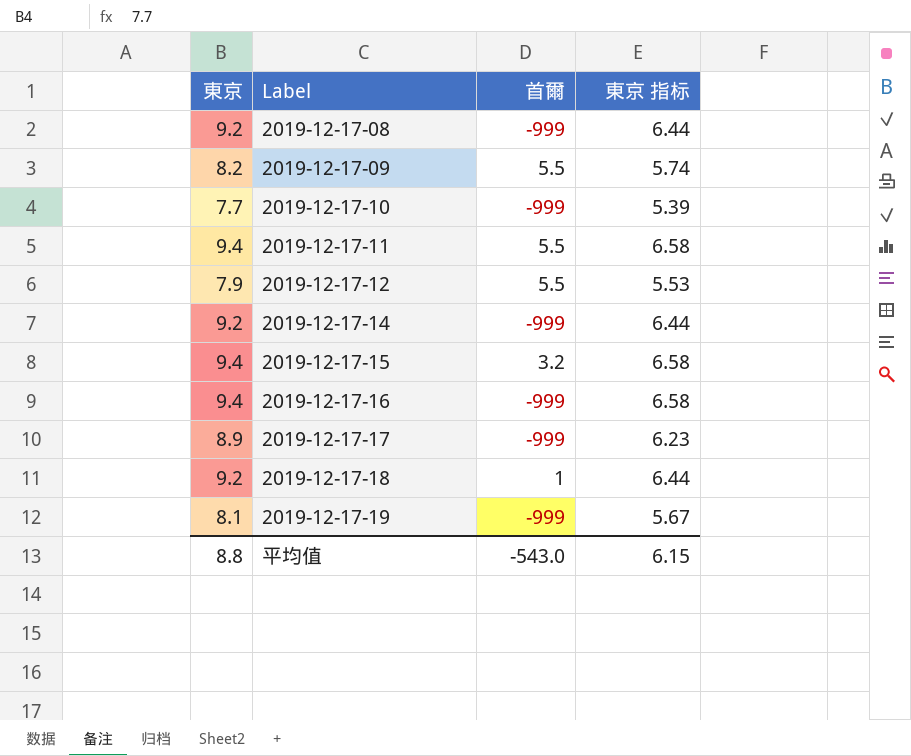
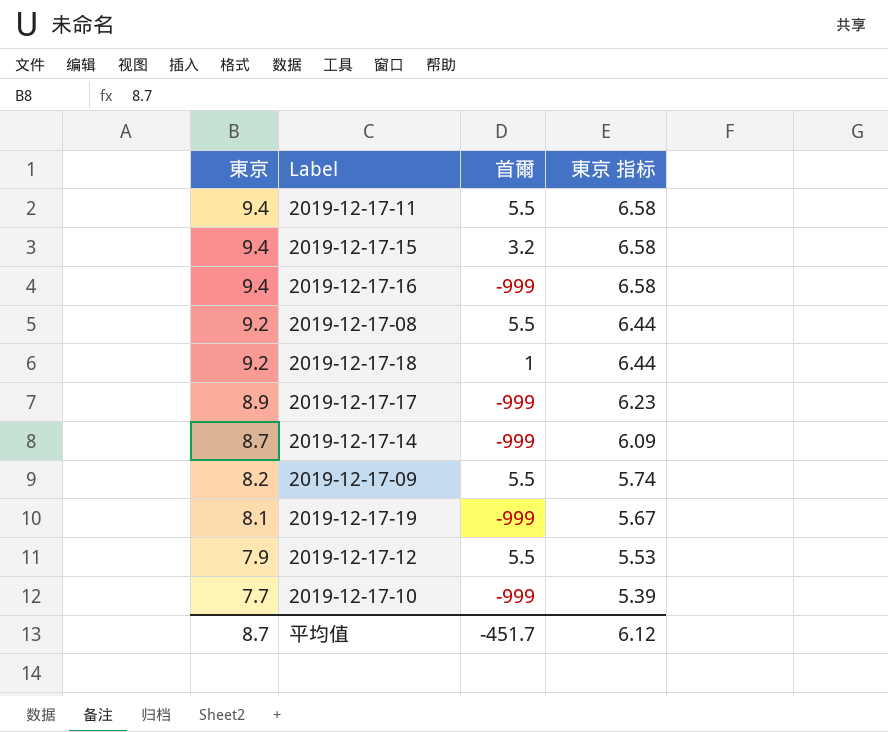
row order: Label ascending -> 東京 descending
2019-12-17-08 | 首爾: -999 -> 5.5
2019-12-17-14 | 東京: 9.2 -> 8.7
2019-12-17-14 | 東京 指标: 6.44 -> 6.09
平均值 | 東京: 8.8 -> 8.7
平均值 | 首爾: -543.0 -> -451.7
平均值 | 東京 指标: 6.15 -> 6.12

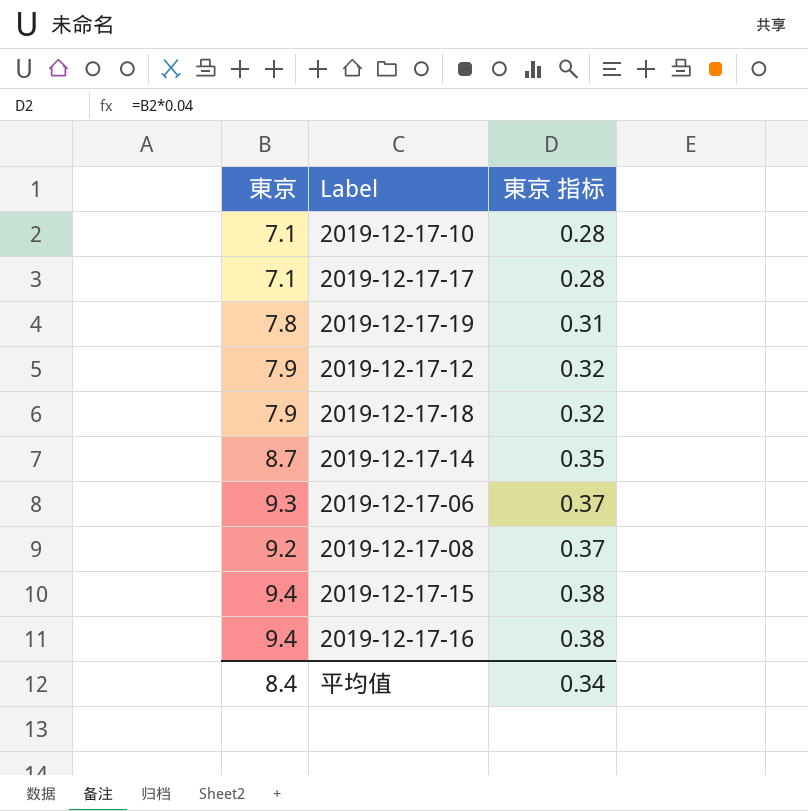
row order: 東京 descending -> 東京 指标 ascending
column 首爾 | position: 3 -> none
column 東京 指标 | formula: [東京] * 0.7 -> [東京] * 0.04
row 2019-12-17-11: 9.4 | 5.5 | 6.58 -> none
row 2019-12-17-09: 8.2 | 5.5 | 5.74 -> none
2019-12-17-10 | 東京: 7.7 -> 7.1
2019-12-17-17 | 東京: 8.9 -> 7.1
2019-12-17-19 | 東京: 8.1 -> 7.8
2019-12-17-18 | 東京: 9.2 -> 7.9
row 2019-12-17-06: none -> 9.3 | 0.37
平均值 | 東京: 8.7 -> 8.4
平均值 | 東京 指标: 6.12 -> 0.34

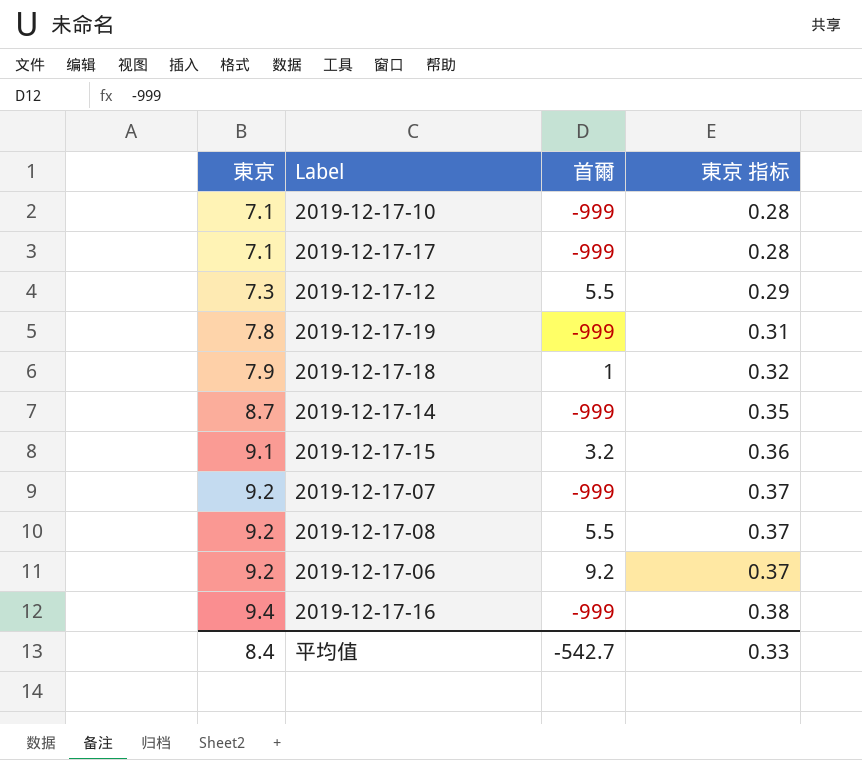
row order: 東京 指标 ascending -> 東京 ascending
column 首爾 | position: none -> 3
2019-12-17-12 | 東京: 7.9 -> 7.3
2019-12-17-12 | 東京 指标: 0.32 -> 0.29
2019-12-17-15 | 東京: 9.4 -> 9.1
2019-12-17-15 | 東京 指标: 0.38 -> 0.36
row 2019-12-17-07: none -> 9.2 | -999 | 0.37
2019-12-17-06 | 東京: 9.3 -> 9.2
平均值 | 東京 指标: 0.34 -> 0.33

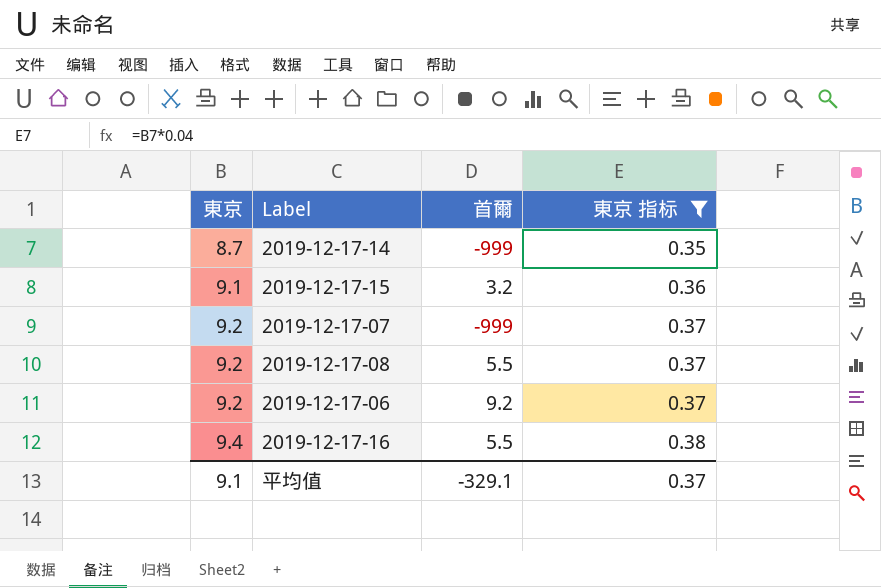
filter: none -> 東京 指标 >= 0.35
2019-12-17-16 | 首爾: -999 -> 5.5
平均值 | 東京: 8.4 -> 9.1
平均值 | 首爾: -542.7 -> -329.1
平均值 | 東京 指标: 0.33 -> 0.37

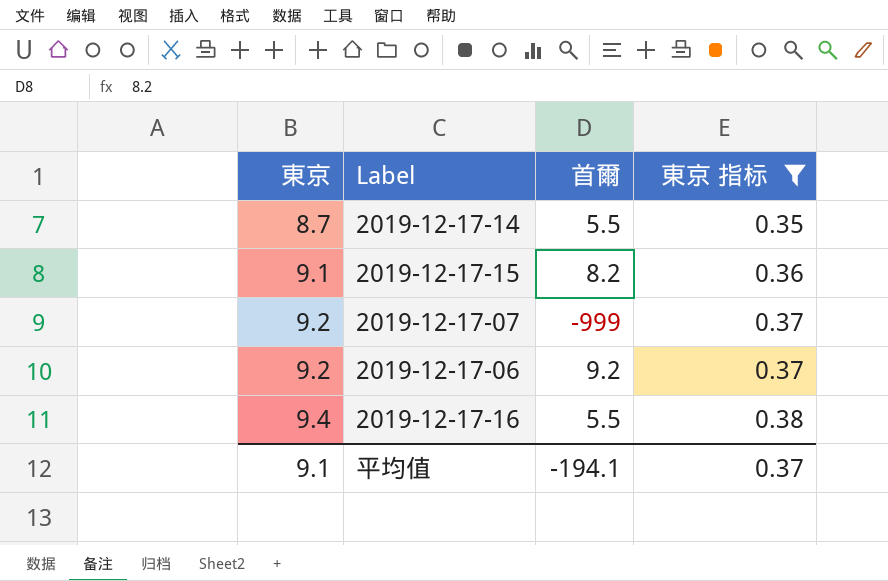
row 2019-12-17-08: 9.2 | 5.5 | 0.37 -> none
2019-12-17-14 | 首爾: -999 -> 5.5
2019-12-17-15 | 首爾: 3.2 -> 8.2
平均值 | 首爾: -329.1 -> -194.1

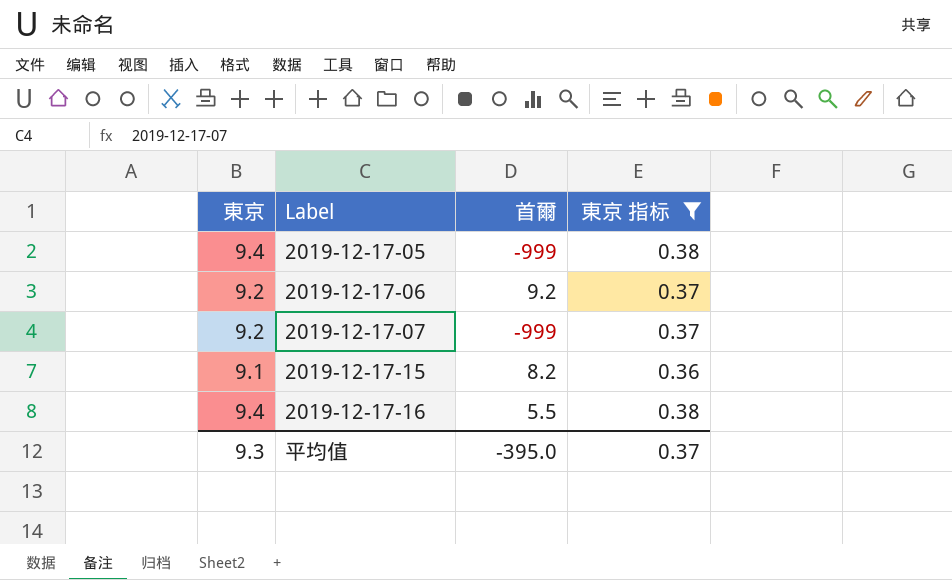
row order: 東京 ascending -> Label ascending
row 2019-12-17-14: 8.7 | 5.5 | 0.35 -> none
row 2019-12-17-05: none -> 9.4 | -999 | 0.38
平均值 | 東京: 9.1 -> 9.3
平均值 | 首爾: -194.1 -> -395.0

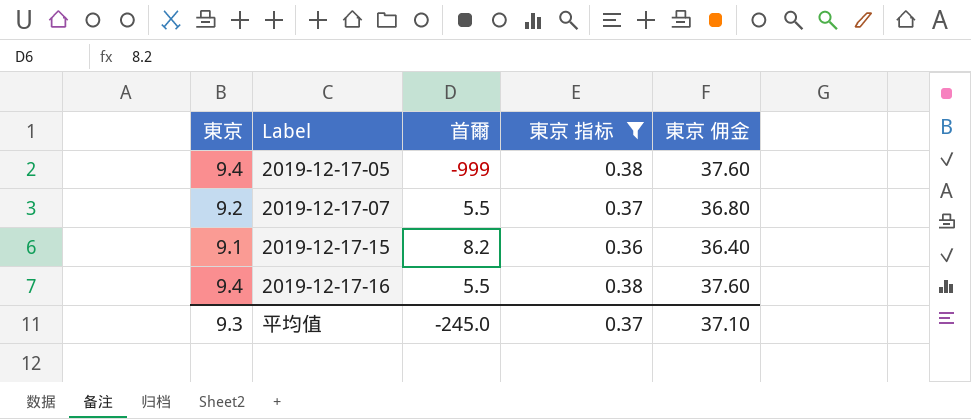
column 東京 佣金 | formula: none -> [東京] * 4
row 2019-12-17-06: 9.2 | 9.2 | 0.37 -> none
2019-12-17-07 | 首爾: -999 -> 5.5
平均值 | 首爾: -395.0 -> -245.0

